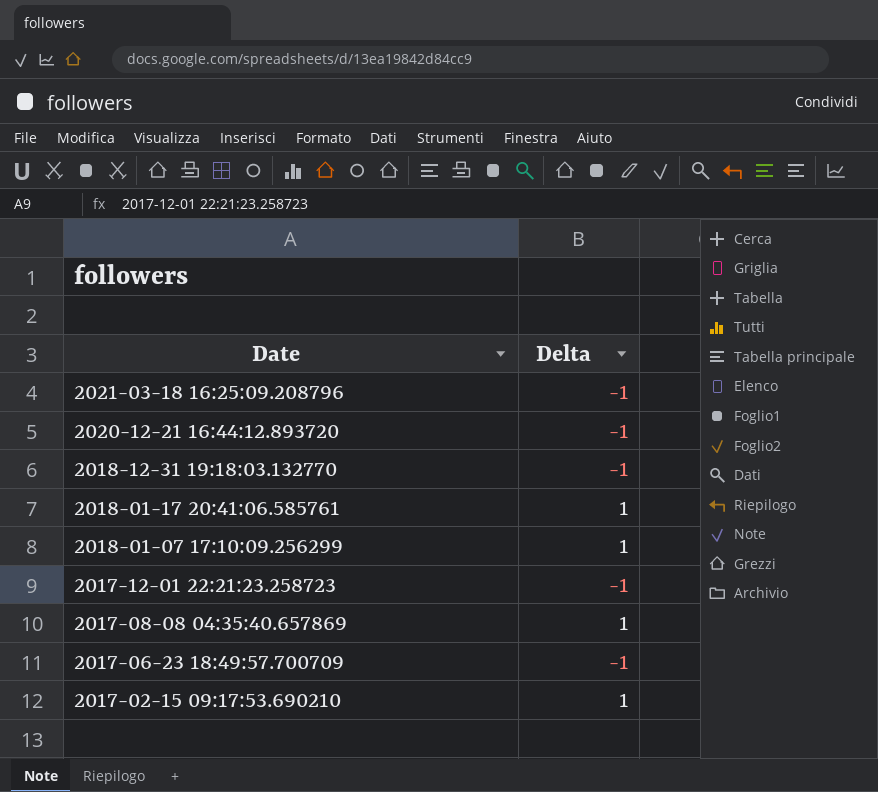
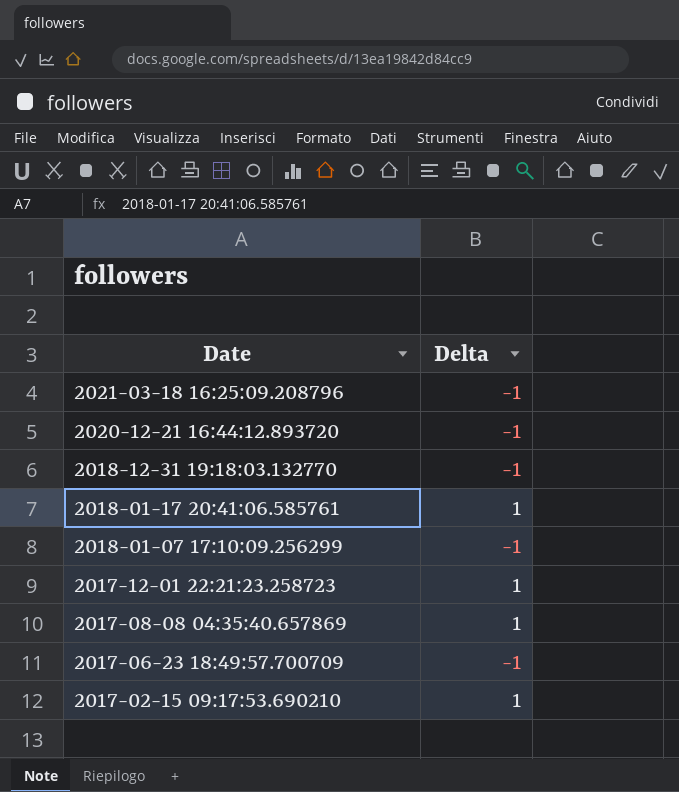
2018-01-07 17:10:09.256299 | Delta: 1 -> -1
2017-12-01 22:21:23.258723 | Delta: -1 -> 1

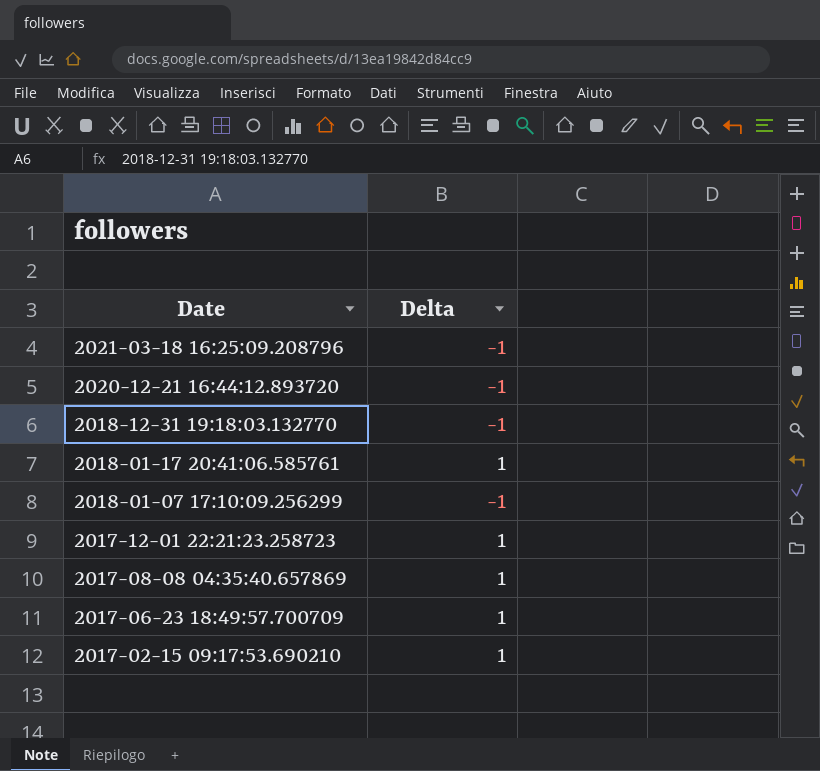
2017-06-23 18:49:57.700709 | Delta: -1 -> 1

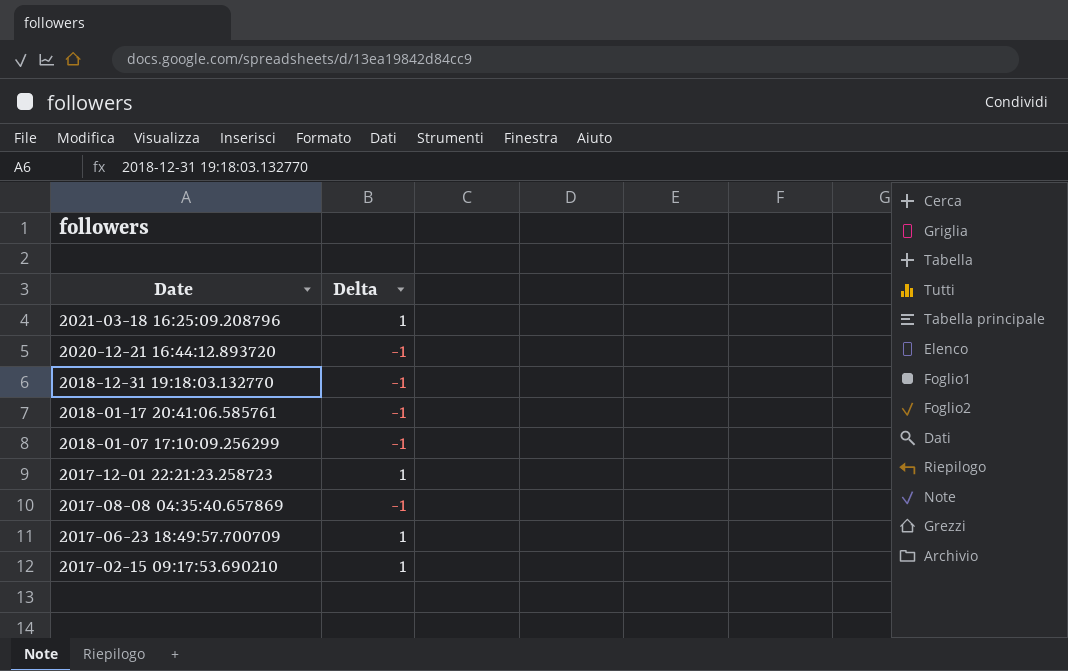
2021-03-18 16:25:09.208796 | Delta: -1 -> 1
2018-01-17 20:41:06.585761 | Delta: 1 -> -1
2017-08-08 04:35:40.657869 | Delta: 1 -> -1

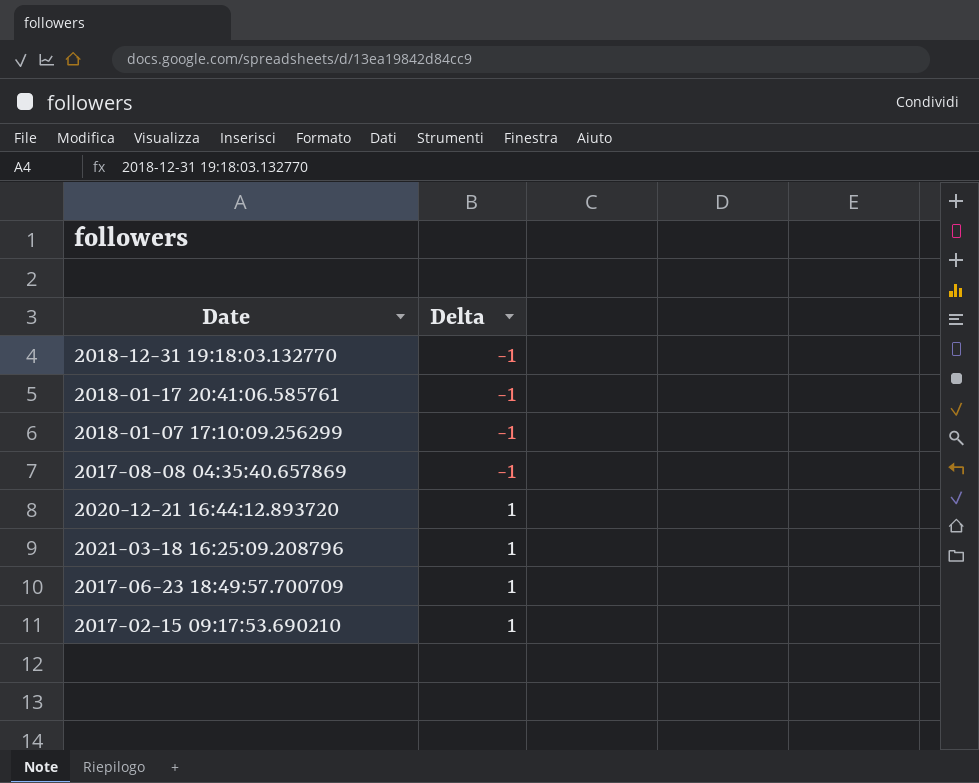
row order: Date descending -> Delta ascending
row 2017-12-01 22:21:23.258723: 1 -> none
2020-12-21 16:44:12.893720 | Delta: -1 -> 1

